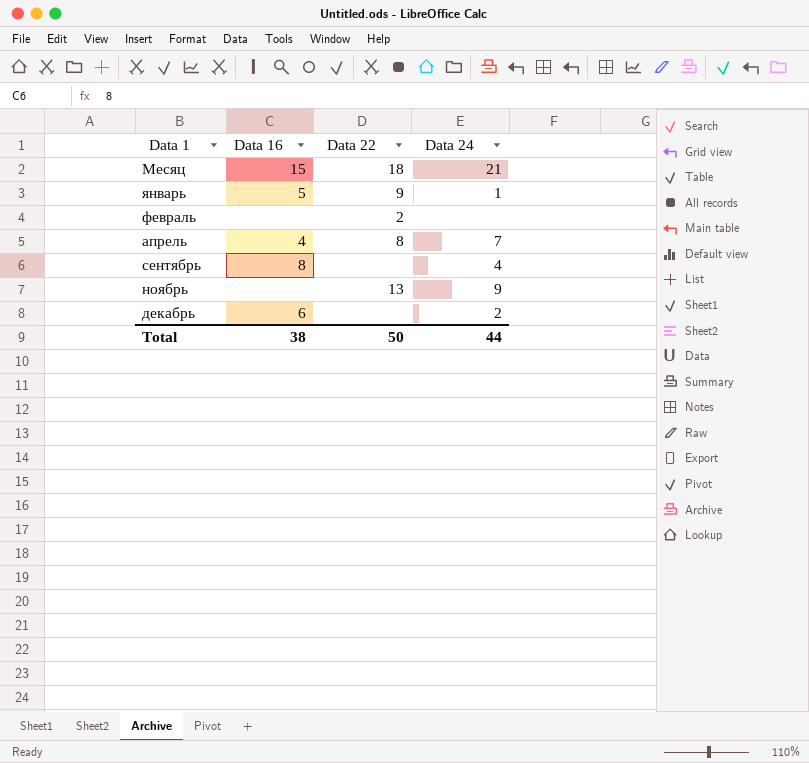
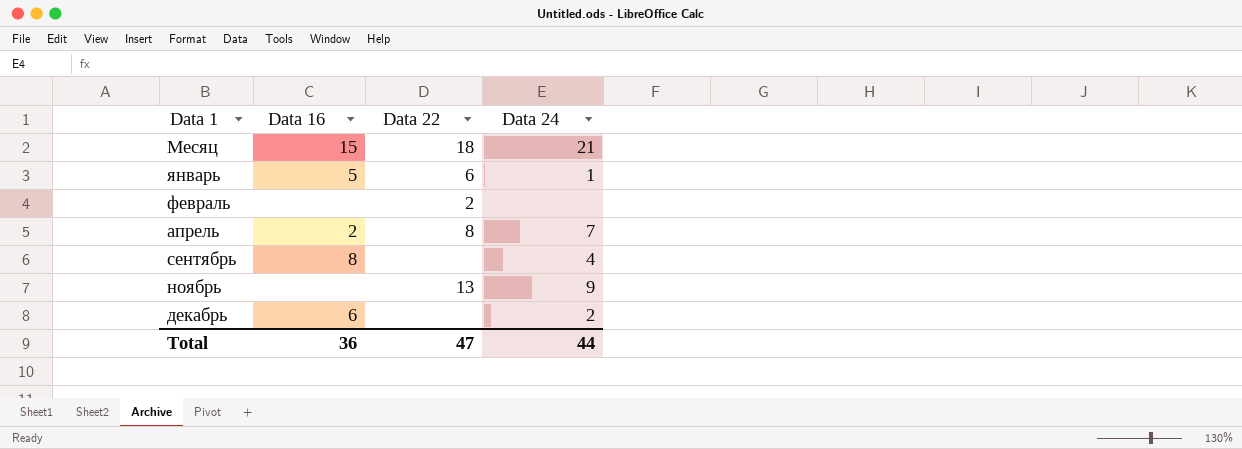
январь | Data 22: 9 -> 6
апрель | Data 16: 4 -> 2
Total | Data 16: 38 -> 36
Total | Data 22: 50 -> 47

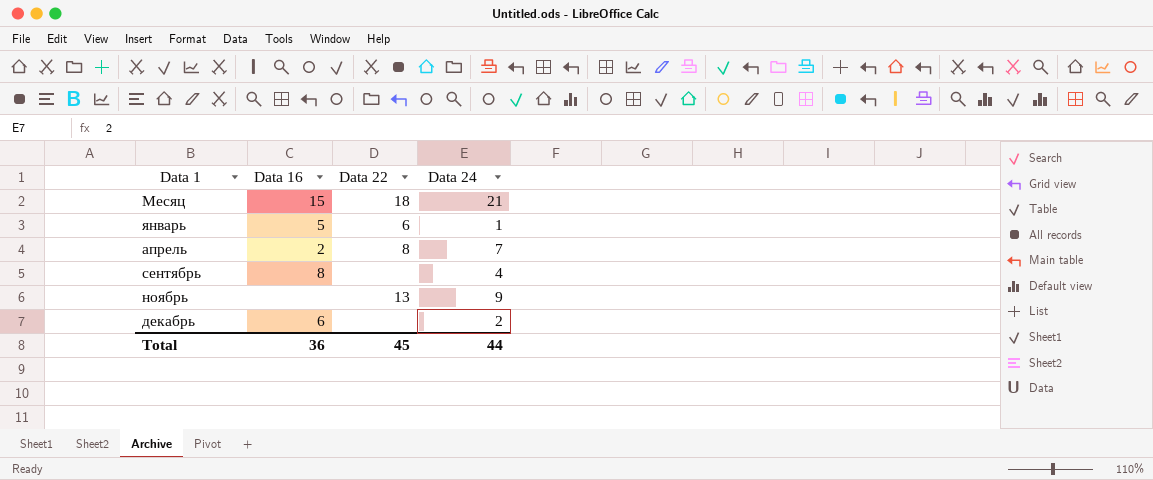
row февраль: none | 2 | none -> none
Total | Data 22: 47 -> 45

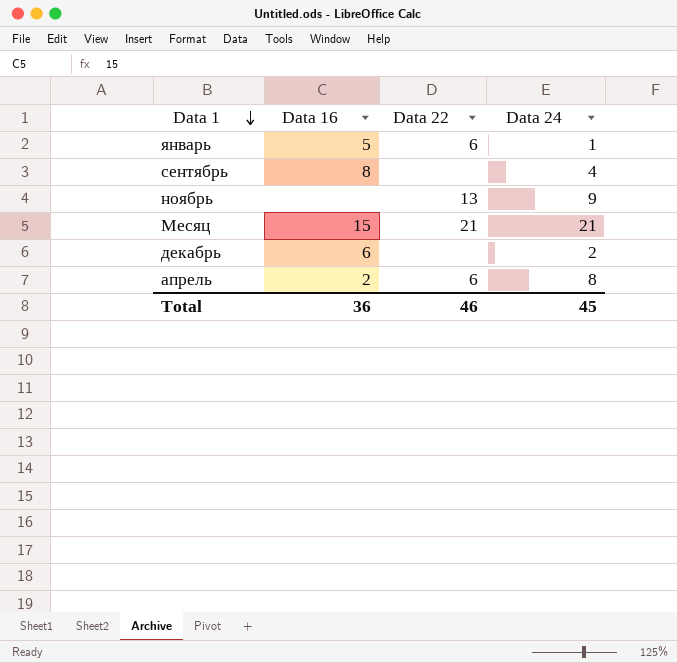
row order: none -> Data 1 descending
Месяц | Data 22: 18 -> 21
апрель | Data 22: 8 -> 6
апрель | Data 24: 7 -> 8
Total | Data 22: 45 -> 46
Total | Data 24: 44 -> 45

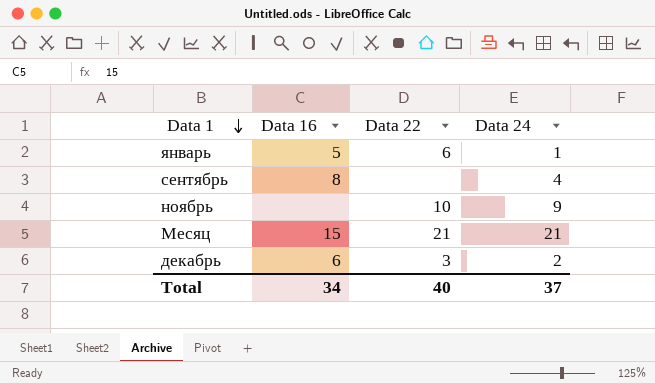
row апрель: 2 | 6 | 8 -> none
ноябрь | Data 22: 13 -> 10
декабрь | Data 22: none -> 3
Total | Data 16: 36 -> 34
Total | Data 22: 46 -> 40
Total | Data 24: 45 -> 37

